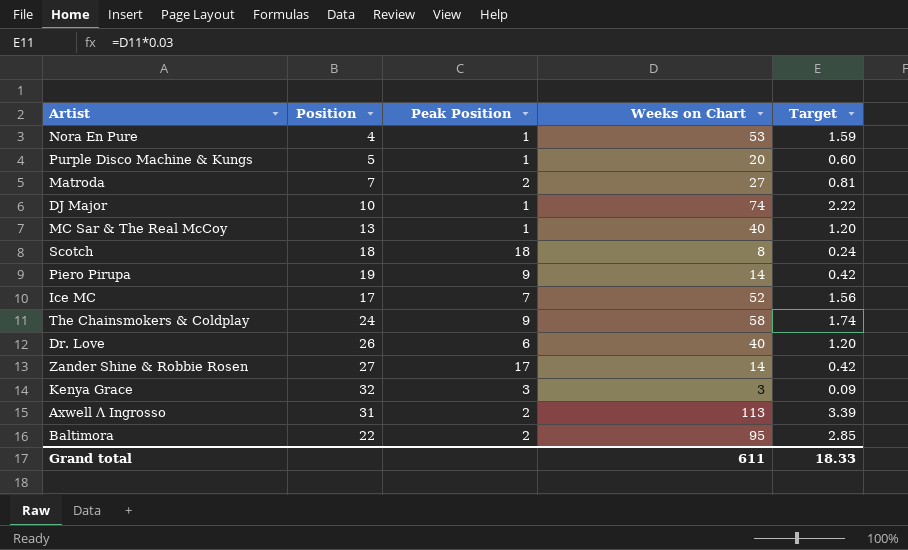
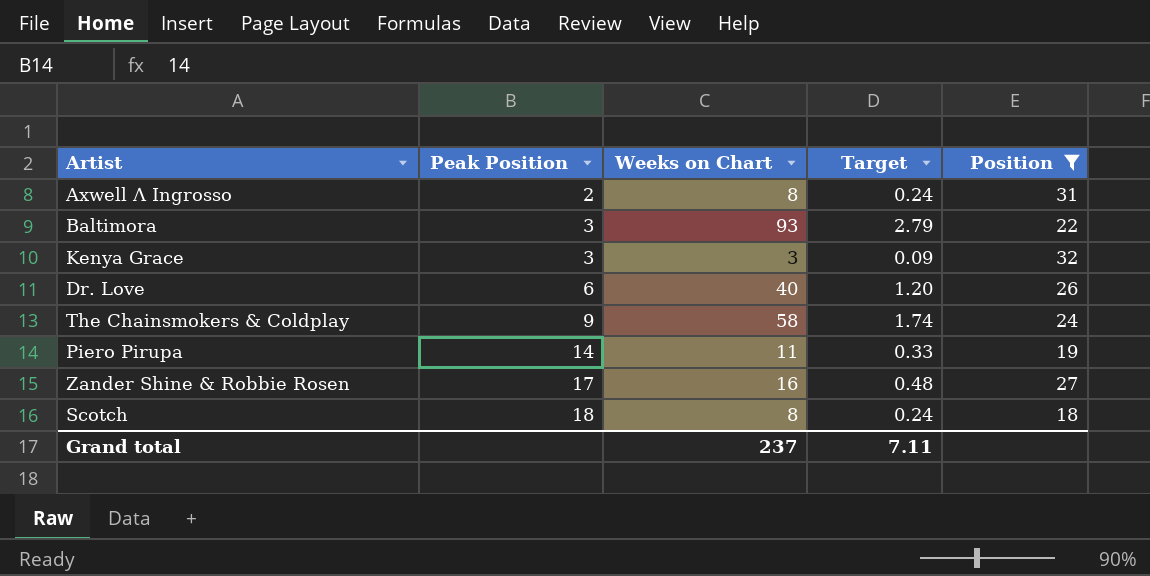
filter: none -> Position >= 18
row order: none -> Peak Position ascending
column Position | position: 2 -> 5
Axwell Λ Ingrosso | Weeks on Chart: 113 -> 8
Axwell Λ Ingrosso | Target: 3.39 -> 0.24
Baltimora | Peak Position: 2 -> 3
Baltimora | Weeks on Chart: 95 -> 93
Baltimora | Target: 2.85 -> 2.79
Piero Pirupa | Peak Position: 9 -> 14
Piero Pirupa | Weeks on Chart: 14 -> 11
Piero Pirupa | Target: 0.42 -> 0.33
Zander Shine & Robbie Rosen | Weeks on Chart: 14 -> 16
Zander Shine & Robbie Rosen | Target: 0.42 -> 0.48
Grand total | Weeks on Chart: 611 -> 237
Grand total | Target: 18.33 -> 7.11

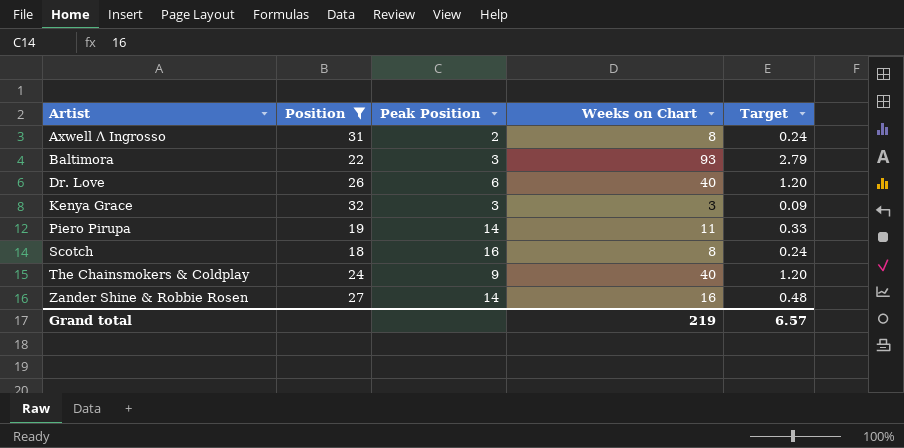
row order: Peak Position ascending -> Artist ascending
column Position | position: 5 -> 2
Scotch | Peak Position: 18 -> 16
The Chainsmokers & Coldplay | Weeks on Chart: 58 -> 40
The Chainsmokers & Coldplay | Target: 1.74 -> 1.20
Zander Shine & Robbie Rosen | Peak Position: 17 -> 14
Grand total | Weeks on Chart: 237 -> 219
Grand total | Target: 7.11 -> 6.57

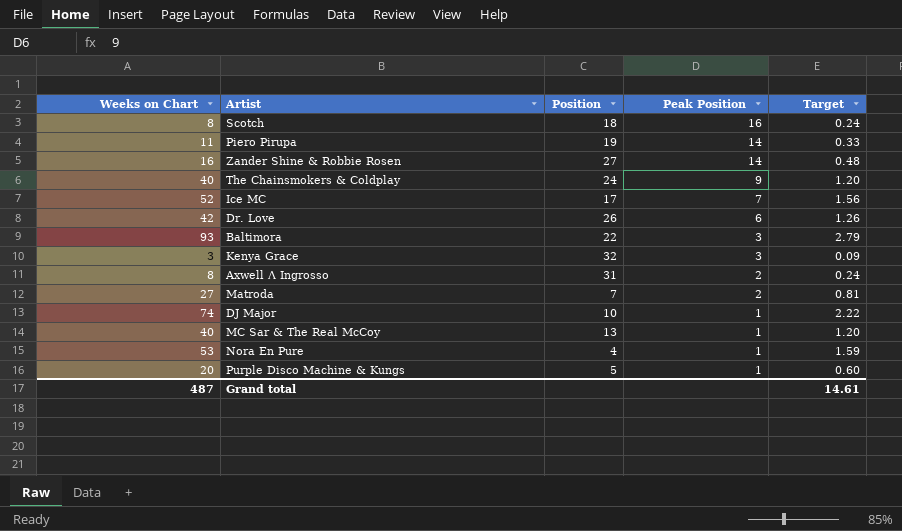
filter: Position >= 18 -> none
row order: Artist ascending -> Peak Position descending
column Weeks on Chart | position: 4 -> 1
Dr. Love | Weeks on Chart: 40 -> 42
Dr. Love | Target: 1.20 -> 1.26
Grand total | Weeks on Chart: 219 -> 487
Grand total | Target: 6.57 -> 14.61

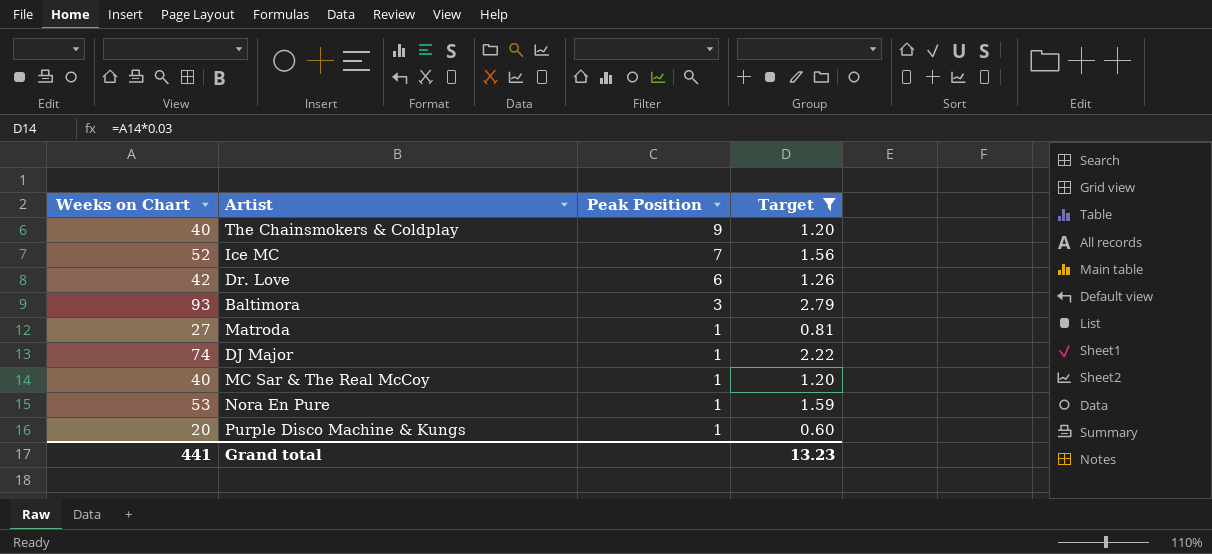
filter: none -> Target >= 0.60
column Position | position: 3 -> none
Matroda | Peak Position: 2 -> 1
Grand total | Weeks on Chart: 487 -> 441
Grand total | Target: 14.61 -> 13.23

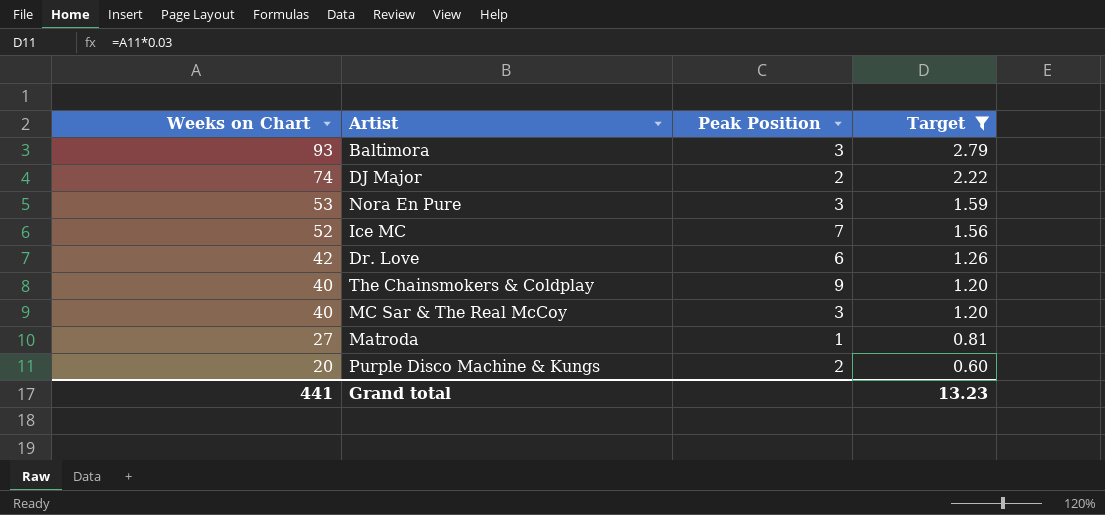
row order: Peak Position descending -> Weeks on Chart descending
DJ Major | Peak Position: 1 -> 2
Nora En Pure | Peak Position: 1 -> 3
MC Sar & The Real McCoy | Peak Position: 1 -> 3
Purple Disco Machine & Kungs | Peak Position: 1 -> 2

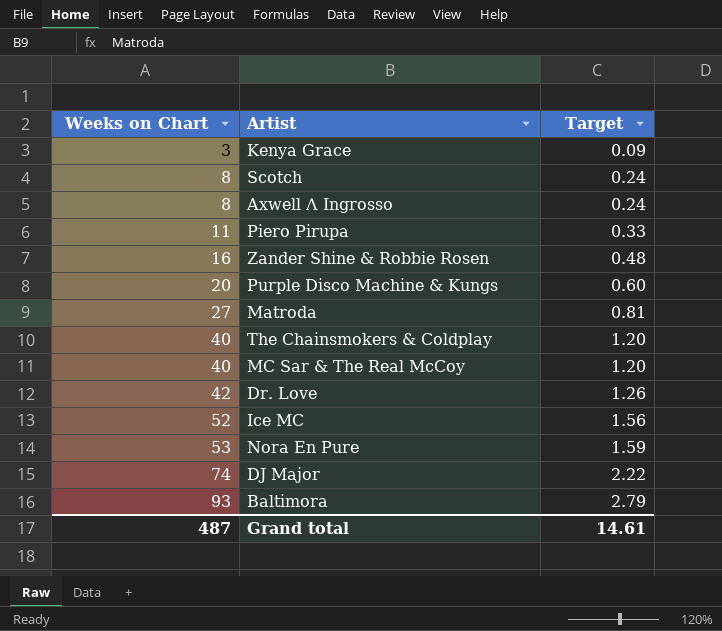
filter: Target >= 0.60 -> none
row order: Weeks on Chart descending -> Weeks on Chart ascending
column Peak Position | position: 3 -> none
Grand total | Weeks on Chart: 441 -> 487
Grand total | Target: 13.23 -> 14.61

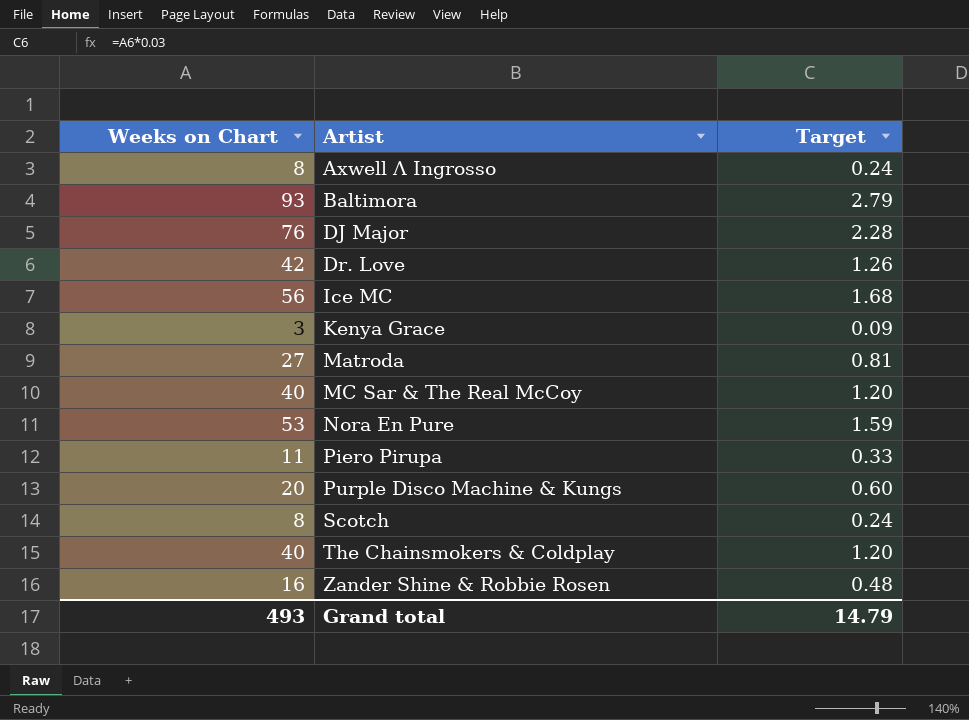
row order: Weeks on Chart ascending -> Artist ascending
DJ Major | Weeks on Chart: 74 -> 76
DJ Major | Target: 2.22 -> 2.28
Ice MC | Weeks on Chart: 52 -> 56
Ice MC | Target: 1.56 -> 1.68
Grand total | Weeks on Chart: 487 -> 493
Grand total | Target: 14.61 -> 14.79

